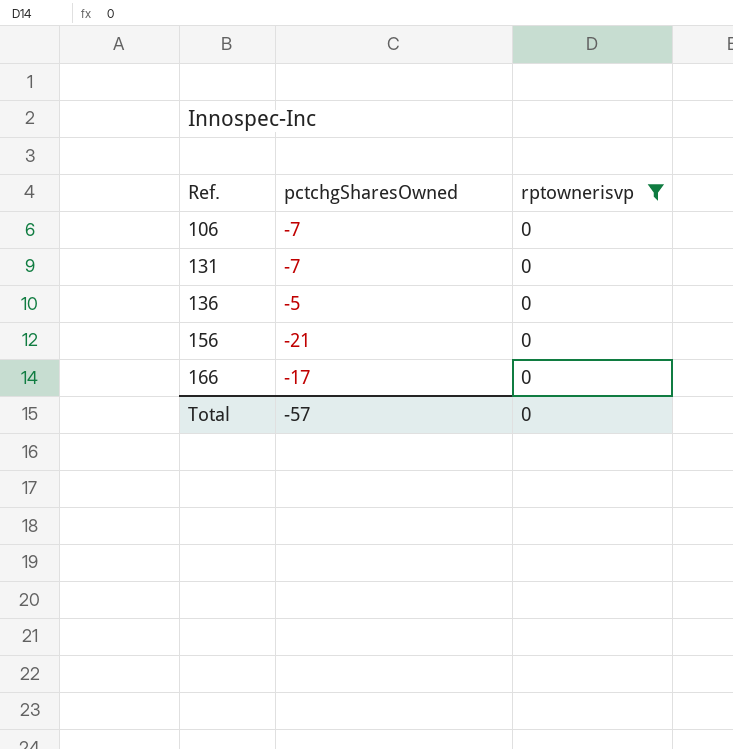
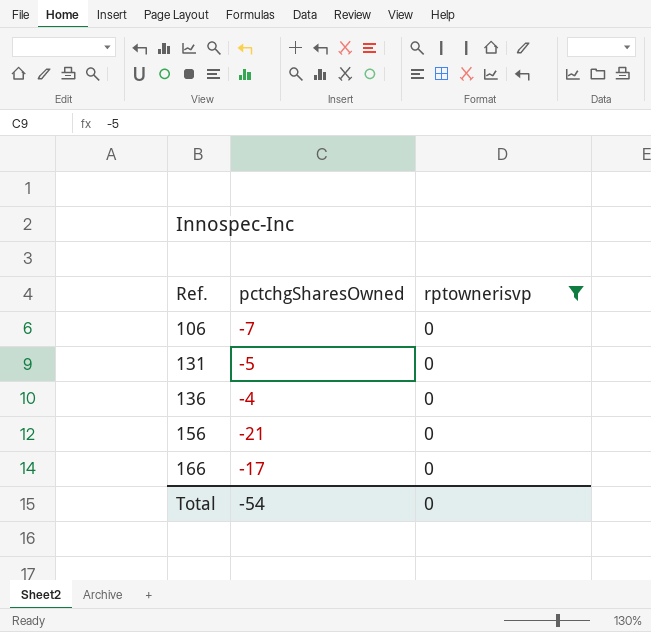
131 | pctchgSharesOwned: -7 -> -5
136 | pctchgSharesOwned: -5 -> -4
Total | pctchgSharesOwned: -57 -> -54

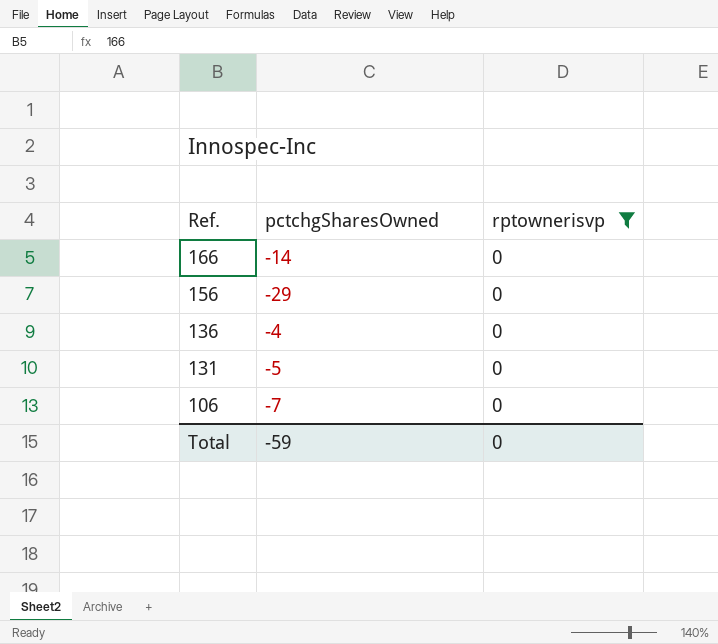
row order: Ref. ascending -> Ref. descending
166 | pctchgSharesOwned: -17 -> -14
156 | pctchgSharesOwned: -21 -> -29
Total | pctchgSharesOwned: -54 -> -59

